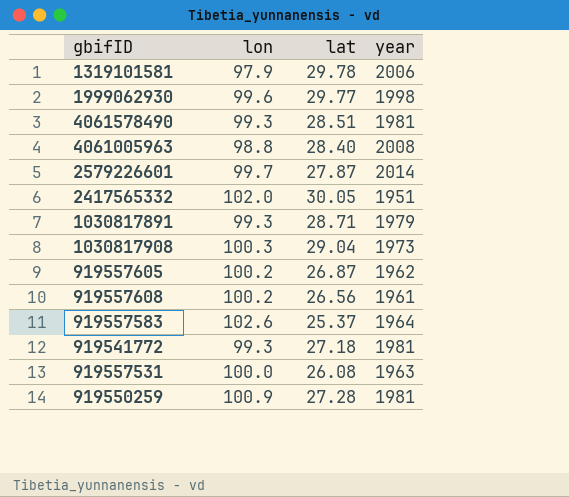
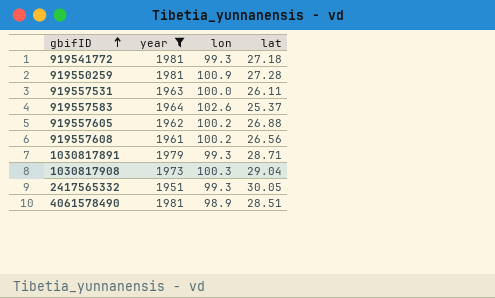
filter: none -> year <= 1981
row order: none -> gbifID ascending
column year | position: 4 -> 2
919557531 | lat: 26.08 -> 26.11
919557605 | lat: 26.87 -> 26.88
2417565332 | lon: 102.0 -> 99.3
4061578490 | lon: 99.3 -> 98.9

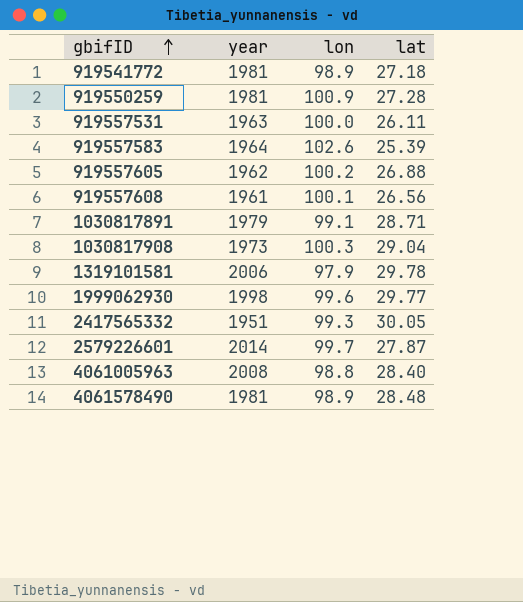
filter: year <= 1981 -> none
919541772 | lon: 99.3 -> 98.9
919557583 | lat: 25.37 -> 25.39
919557608 | lon: 100.2 -> 100.1
1030817891 | lon: 99.3 -> 99.1
4061578490 | lat: 28.51 -> 28.48

